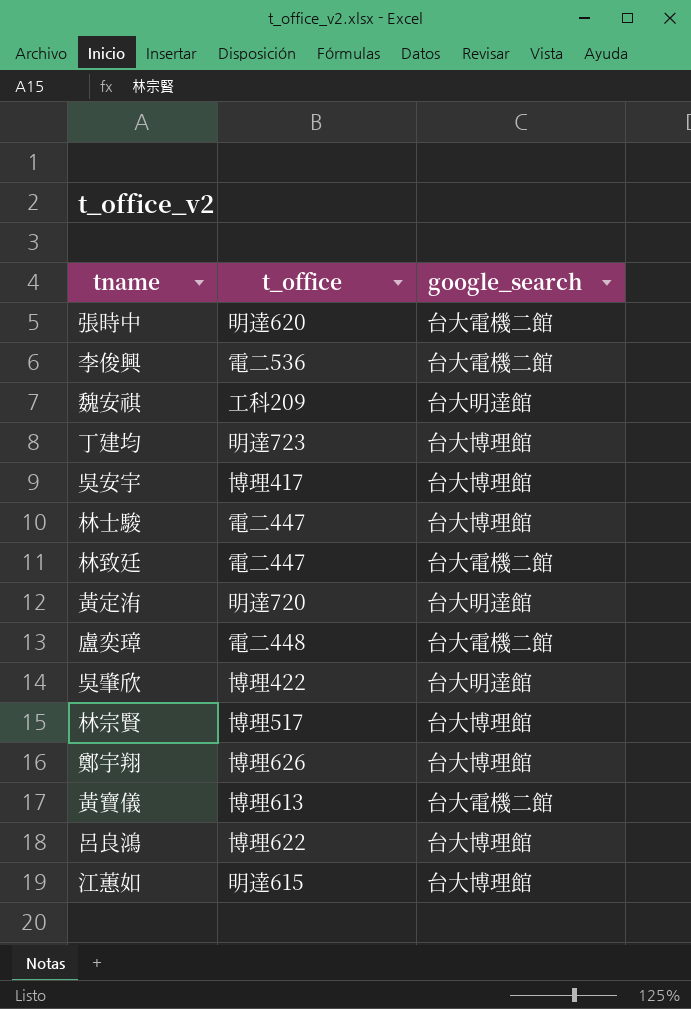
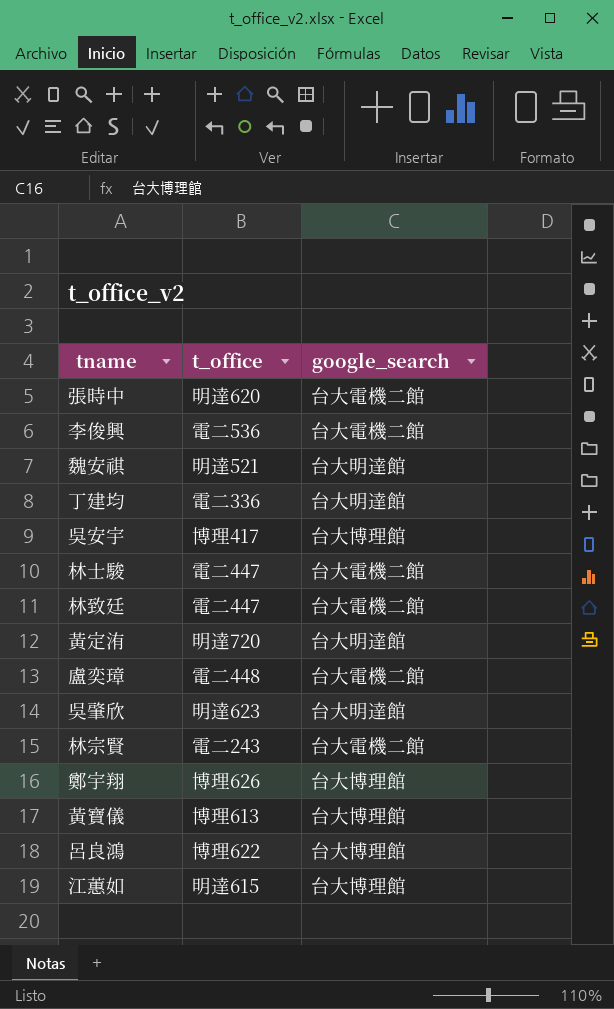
魏安祺 | t_office: 工科209 -> 明達521
丁建均 | t_office: 明達723 -> 電二336
丁建均 | google_search: 台大博理館 -> 台大明達館
林士駿 | google_search: 台大博理館 -> 台大電機二館
吳肇欣 | t_office: 博理422 -> 明達623
林宗賢 | t_office: 博理517 -> 電二243
林宗賢 | google_search: 台大博理館 -> 台大電機二館
黃寶儀 | google_search: 台大電機二館 -> 台大博理館

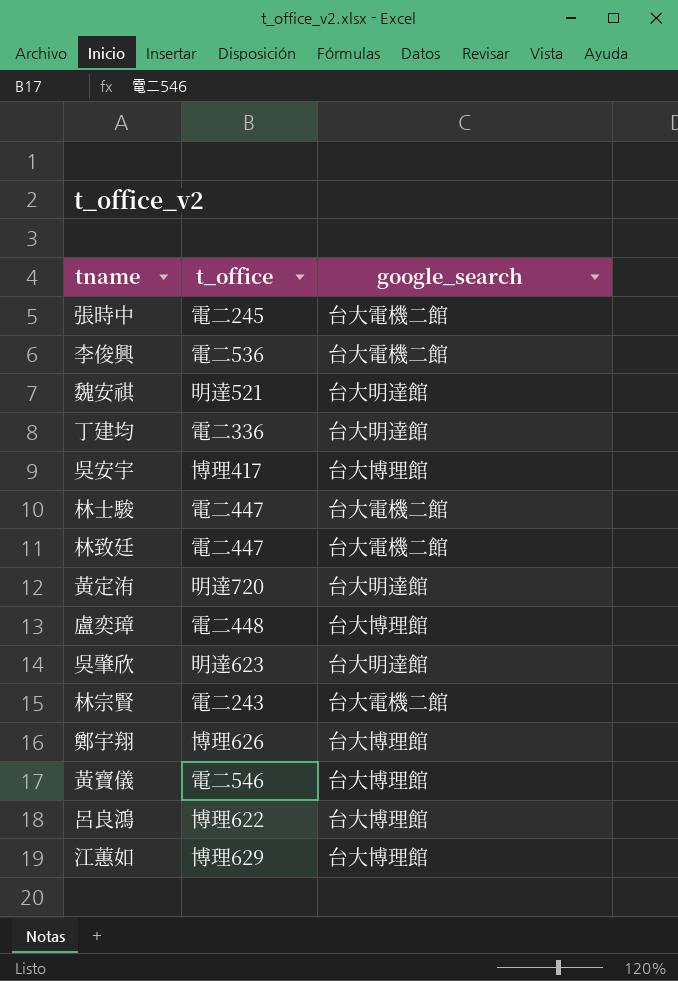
張時中 | t_office: 明達620 -> 電二245
盧奕璋 | google_search: 台大電機二館 -> 台大博理館
黃寶儀 | t_office: 博理613 -> 電二546
江蕙如 | t_office: 明達615 -> 博理629

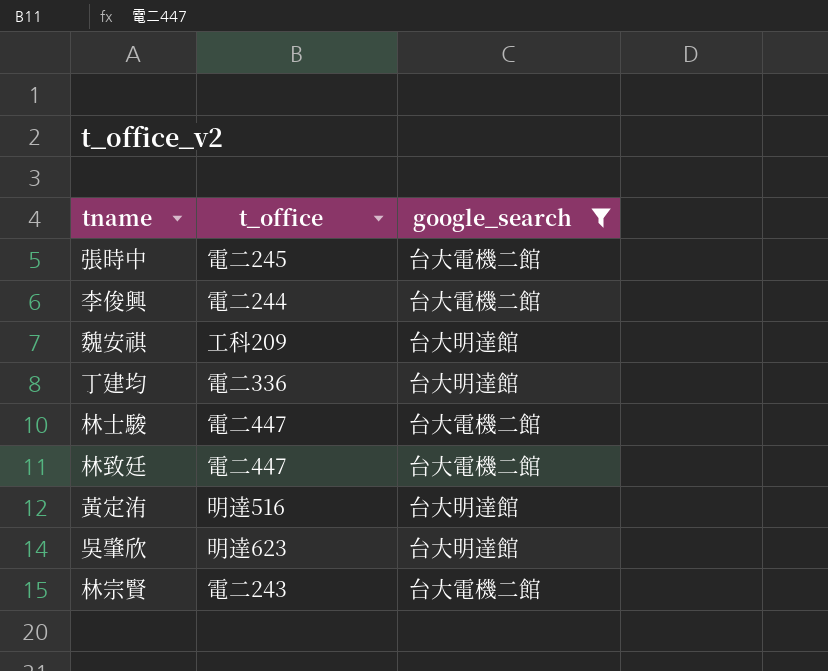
filter: none -> google_search != 台大博理館
李俊興 | t_office: 電二536 -> 電二244
魏安祺 | t_office: 明達521 -> 工科209
黃定洧 | t_office: 明達720 -> 明達516

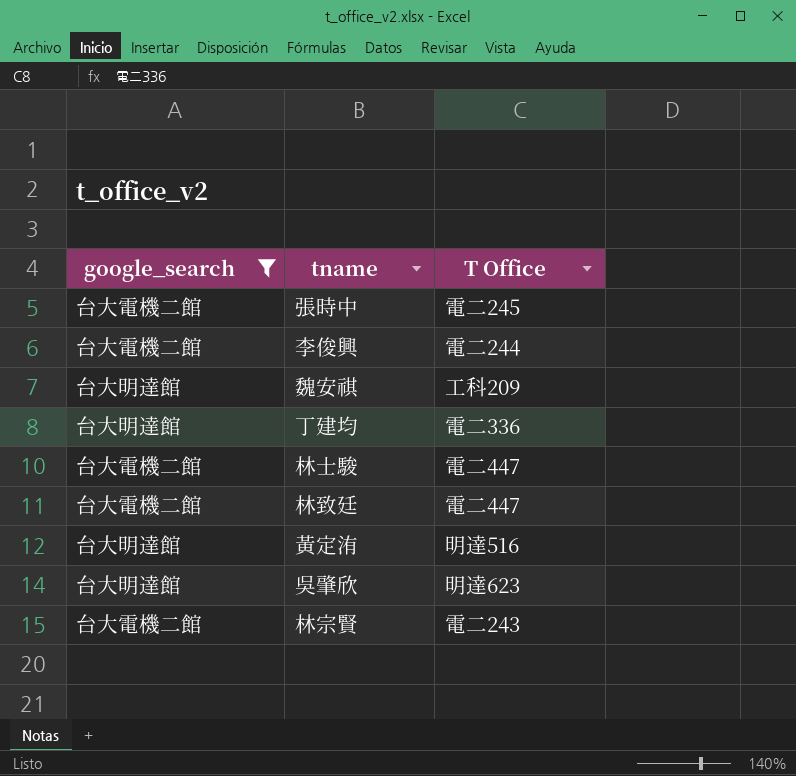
column google_search | position: 3 -> 1
column name: t_office -> T Office

